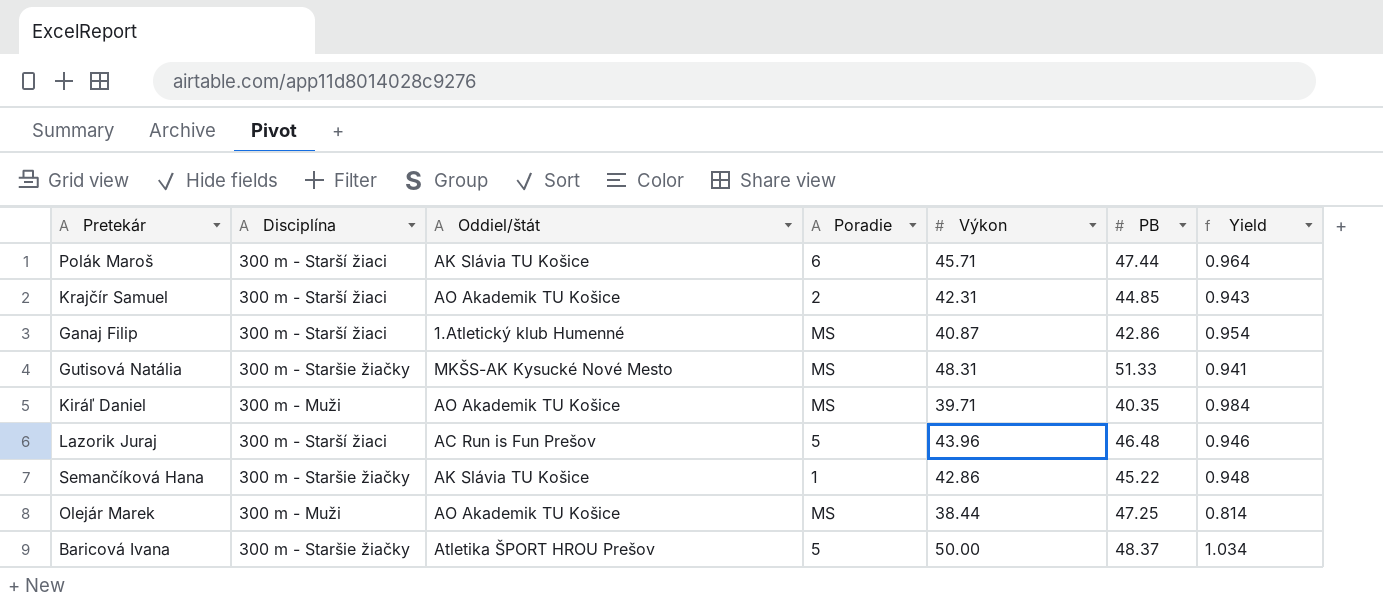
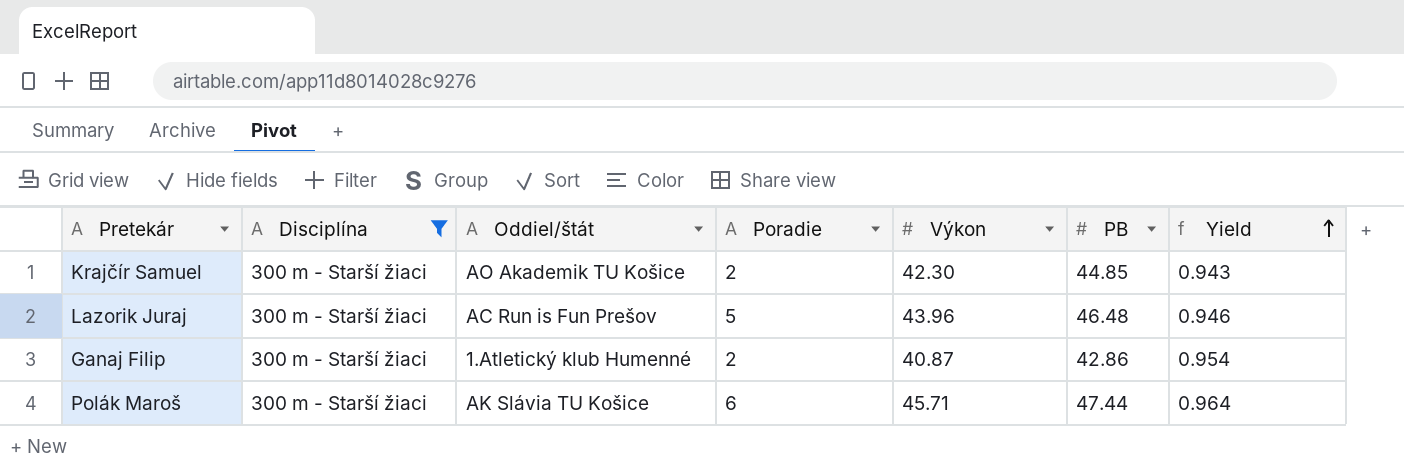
filter: none -> Disciplína = 300 m - Starší žiaci
row order: none -> Yield ascending
Krajčír Samuel | Výkon: 42.31 -> 42.30
Ganaj Filip | Poradie: MS -> 2

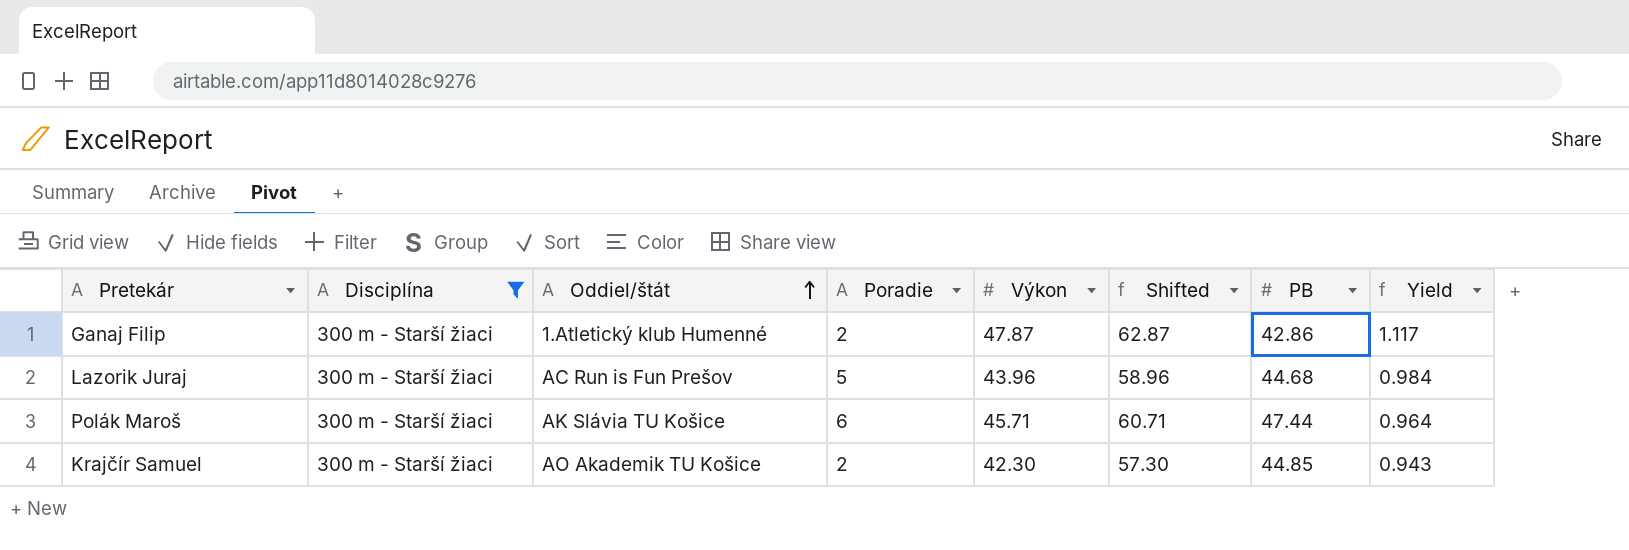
row order: Yield ascending -> Oddiel/štát ascending
column Shifted | formula: none -> [Výkon] + 15
Ganaj Filip | Výkon: 40.87 -> 47.87
Ganaj Filip | Yield: 0.954 -> 1.117
Lazorik Juraj | PB: 46.48 -> 44.68
Lazorik Juraj | Yield: 0.946 -> 0.984

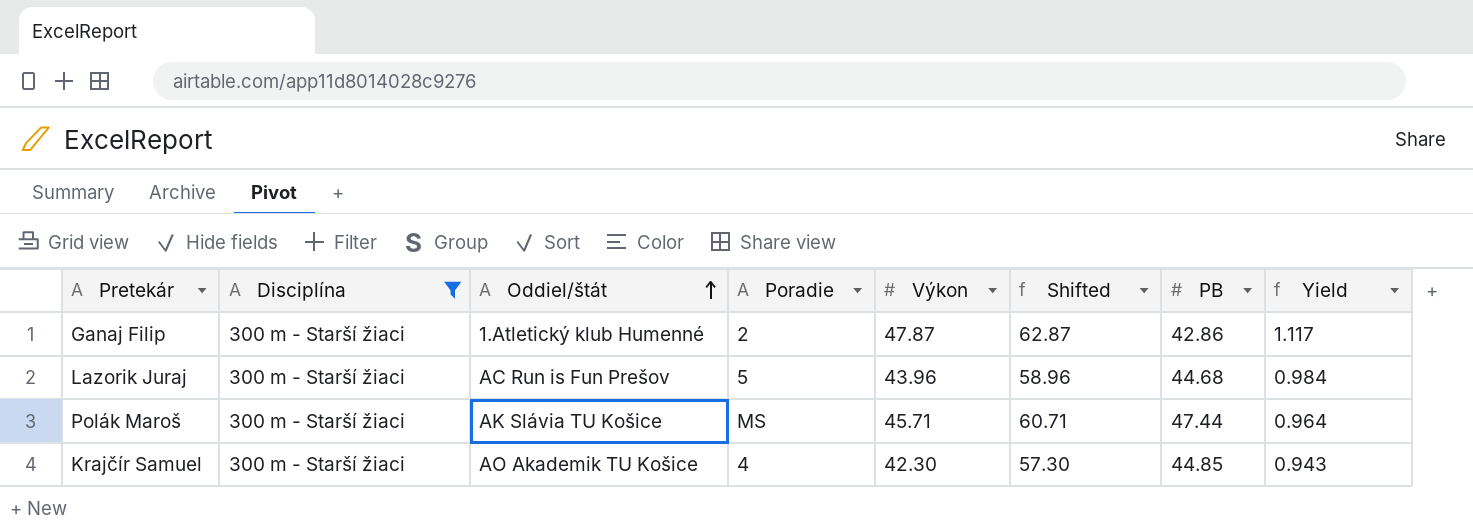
Polák Maroš | Poradie: 6 -> MS
Krajčír Samuel | Poradie: 2 -> 4

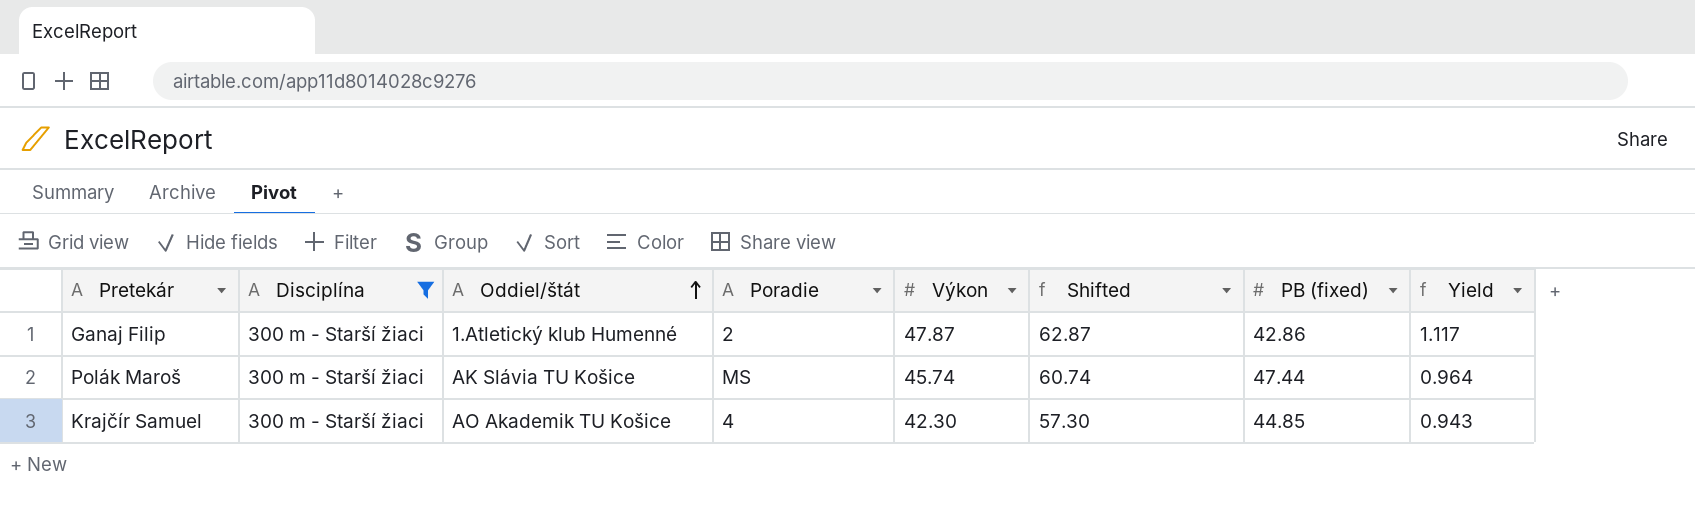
column name: PB -> PB (fixed)
row Lazorik Juraj: 300 m - Starší žiaci | AC Run is Fun Prešov | 5 | 43.96 | 58.96 | 44.68 | 0.984 -> none
Polák Maroš | Výkon: 45.71 -> 45.74
Polák Maroš | Shifted: 60.71 -> 60.74

